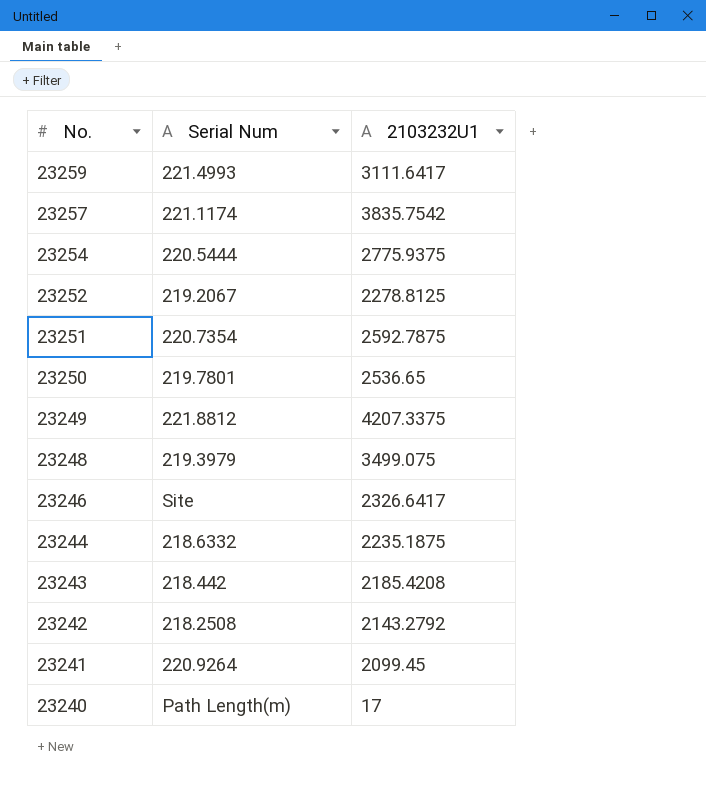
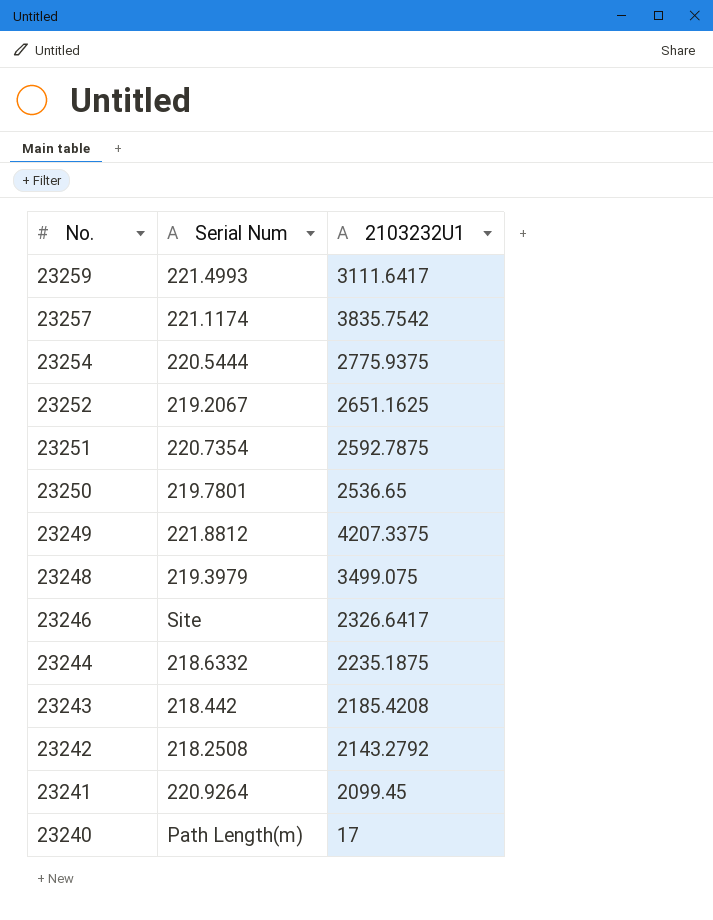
23252 | 2103232U1: 2278.8125 -> 2651.1625

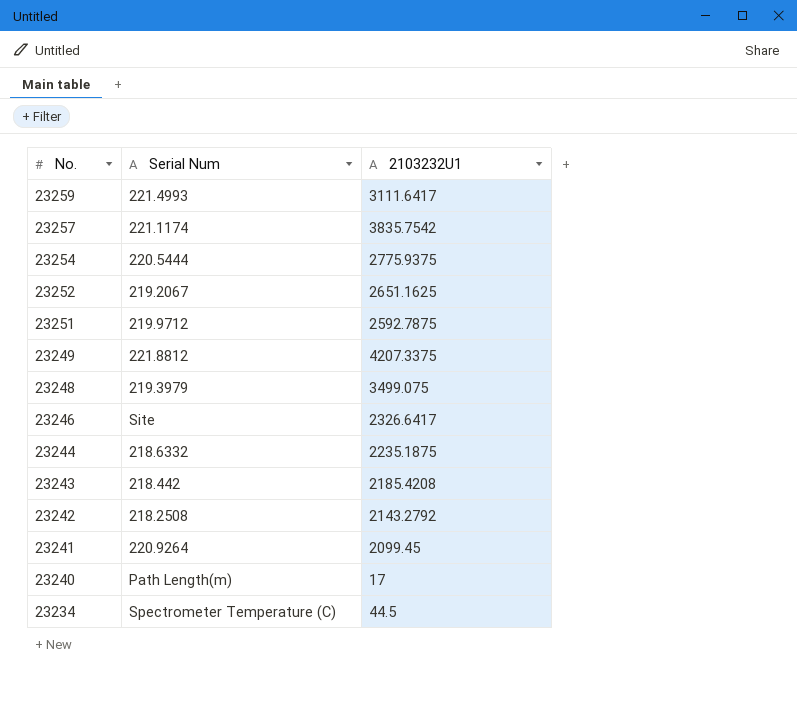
row 23250: 219.7801 | 2536.65 -> none
23251 | Serial Num: 220.7354 -> 219.9712
row 23234: none -> Spectrometer Temperature (C) | 44.5

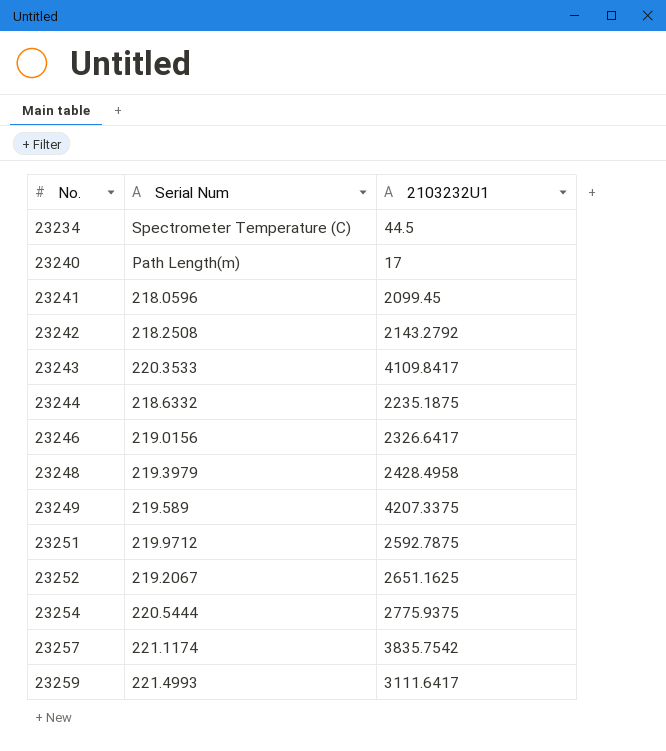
row order: No. descending -> No. ascending
23241 | Serial Num: 220.9264 -> 218.0596
23243 | Serial Num: 218.442 -> 220.3533
23243 | 2103232U1: 2185.4208 -> 4109.8417
23246 | Serial Num: Site -> 219.0156
23248 | 2103232U1: 3499.075 -> 2428.4958
23249 | Serial Num: 221.8812 -> 219.589

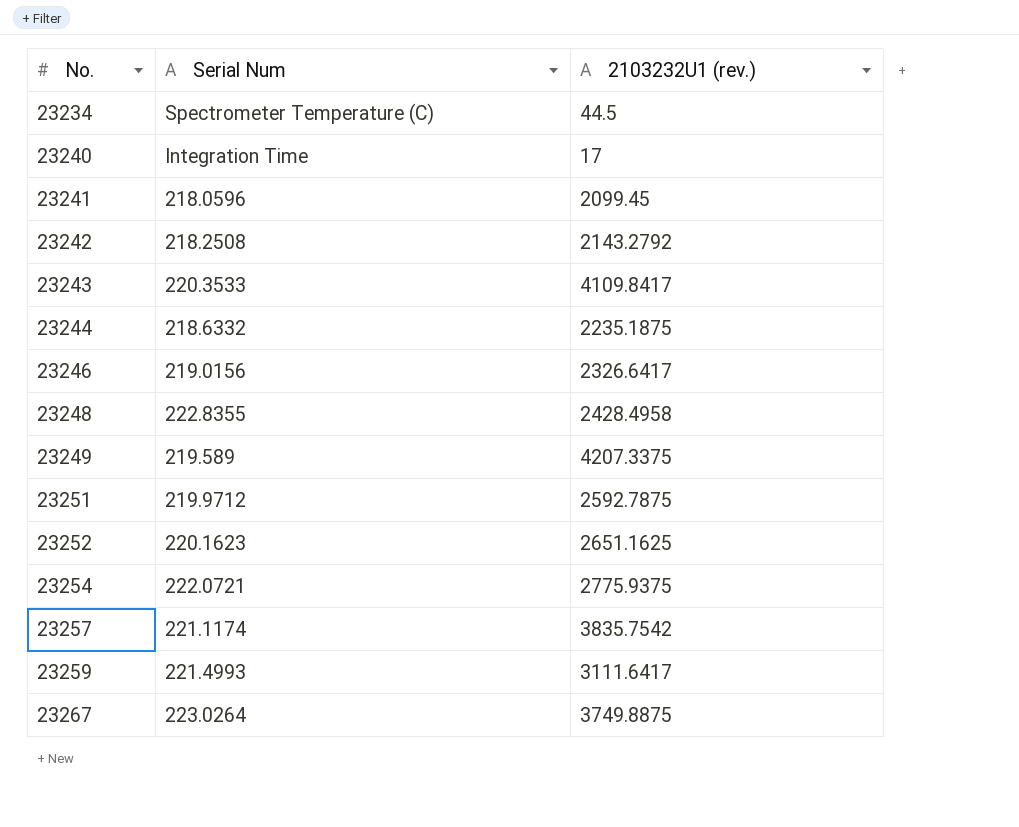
column name: 2103232U1 -> 2103232U1 (rev.)
23240 | Serial Num: Path Length(m) -> Integration Time
23248 | Serial Num: 219.3979 -> 222.8355
23252 | Serial Num: 219.2067 -> 220.1623
23254 | Serial Num: 220.5444 -> 222.0721
row 23267: none -> 223.0264 | 3749.8875

